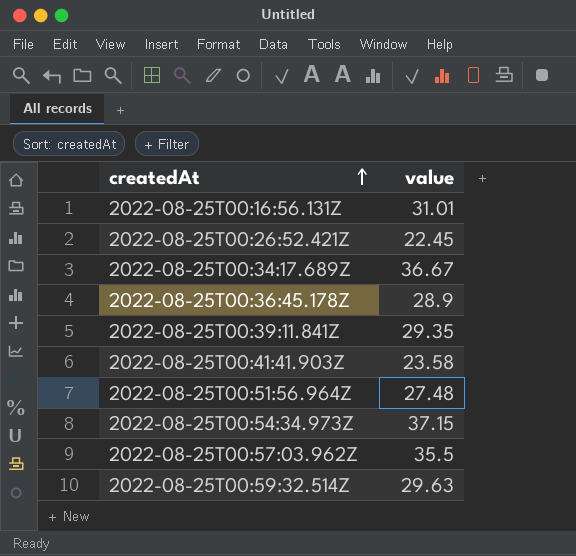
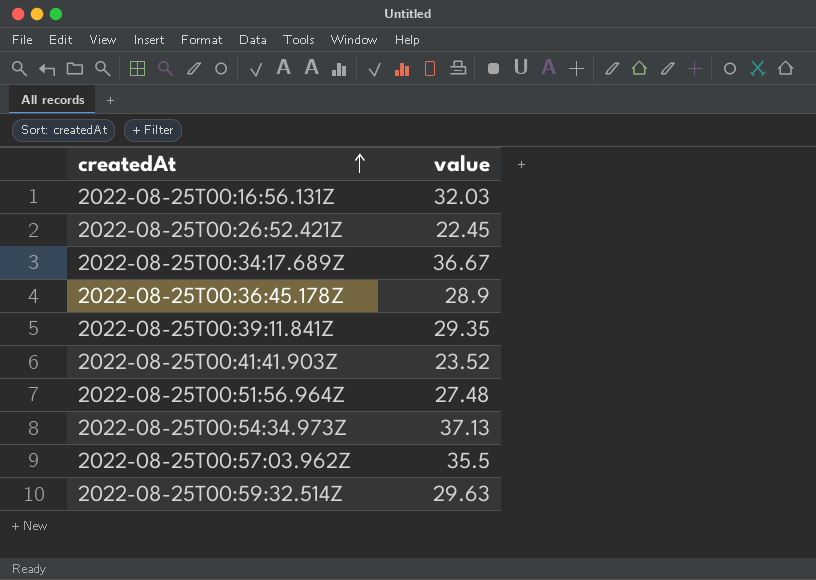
2022-08-25T00:16:56.131Z | value: 31.01 -> 32.03
2022-08-25T00:41:41.903Z | value: 23.58 -> 23.52
2022-08-25T00:54:34.973Z | value: 37.15 -> 37.13

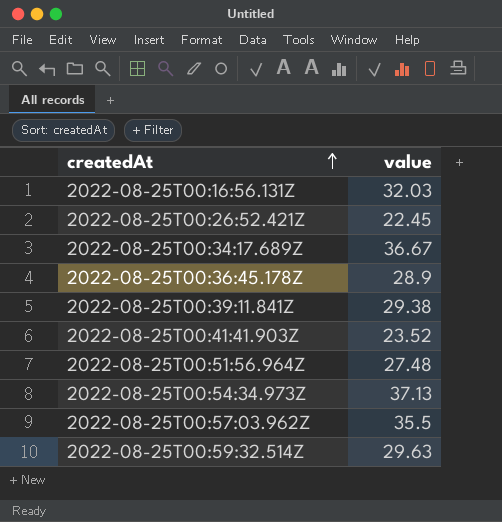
2022-08-25T00:39:11.841Z | value: 29.35 -> 29.38

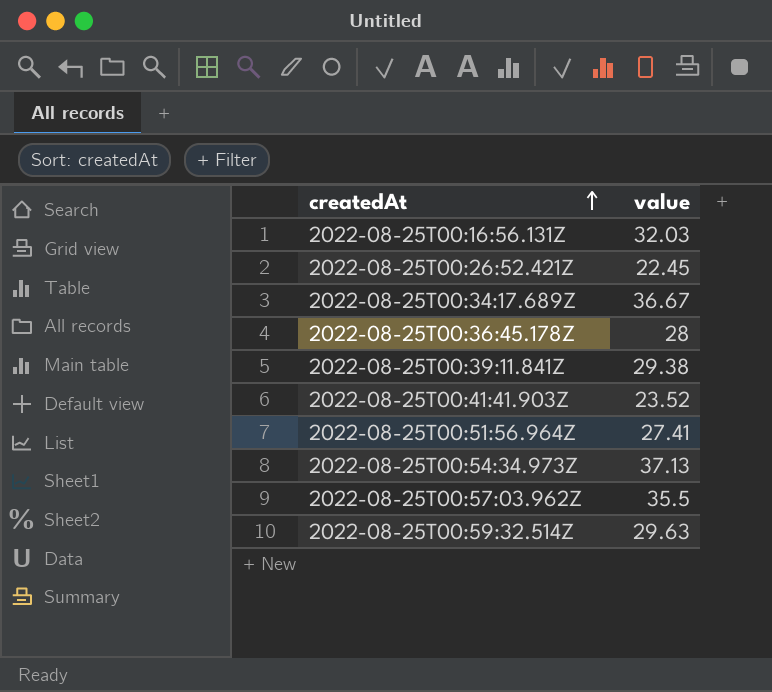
2022-08-25T00:36:45.178Z | value: 28.9 -> 28
2022-08-25T00:51:56.964Z | value: 27.48 -> 27.41

